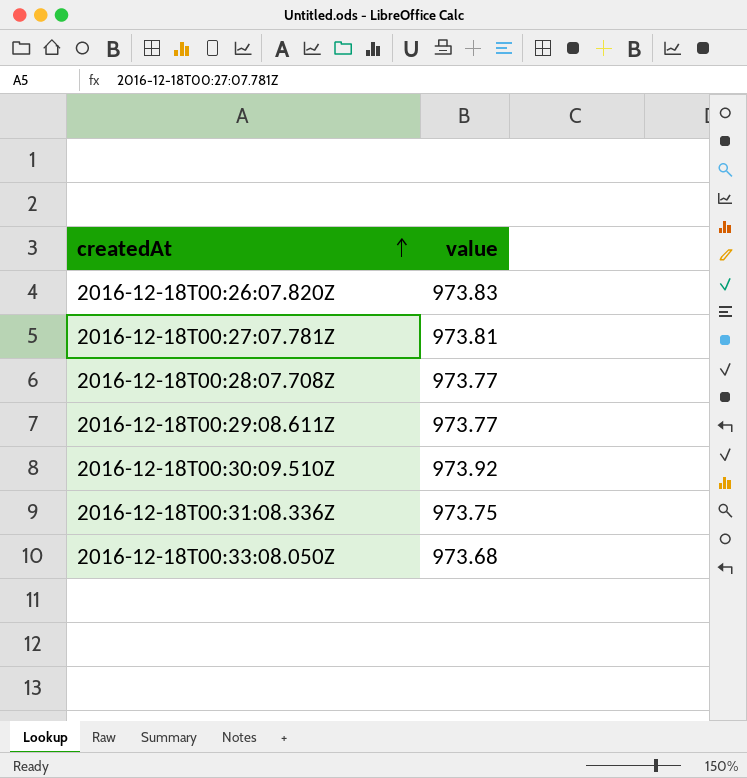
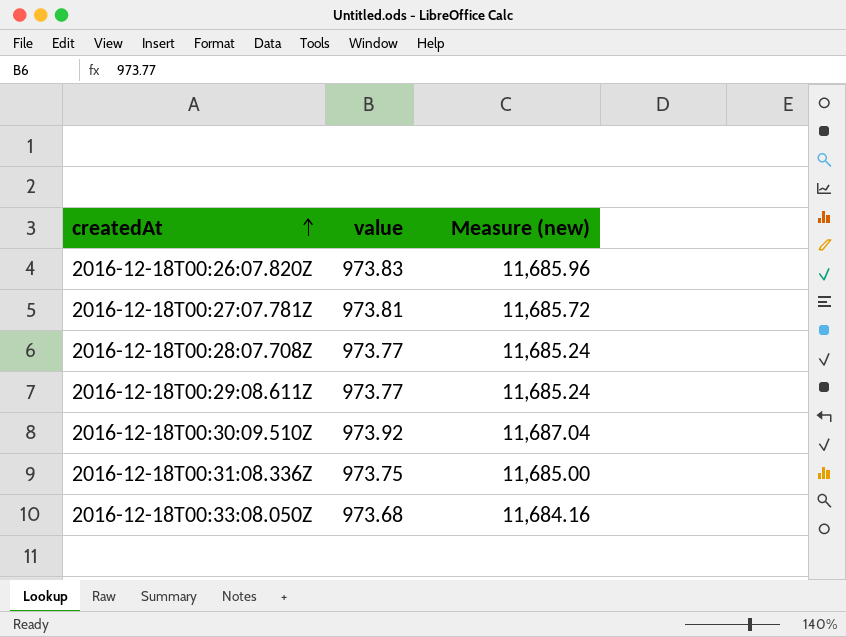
column Measure (new) | formula: none -> [value] * 12

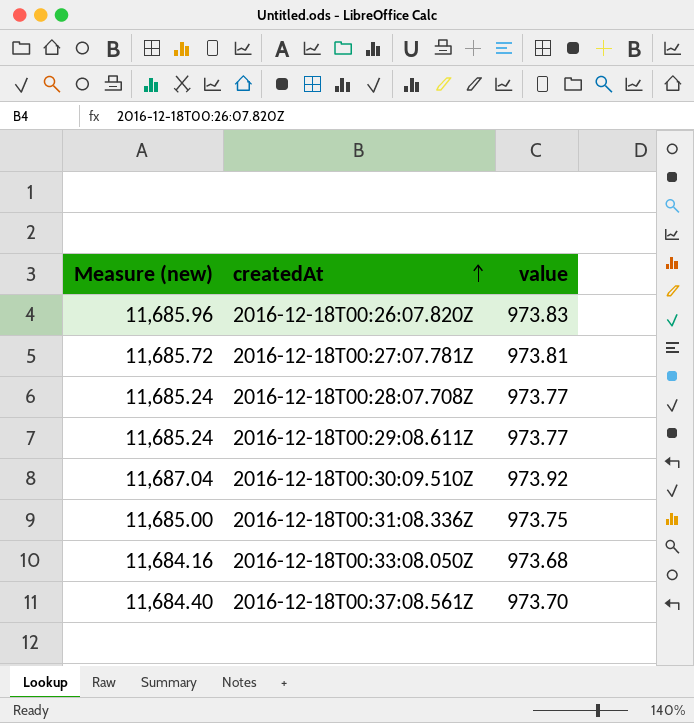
column Measure (new) | position: 3 -> 1
row 2016-12-18T00:37:08.561Z: none -> 11,684.40 | 973.70

